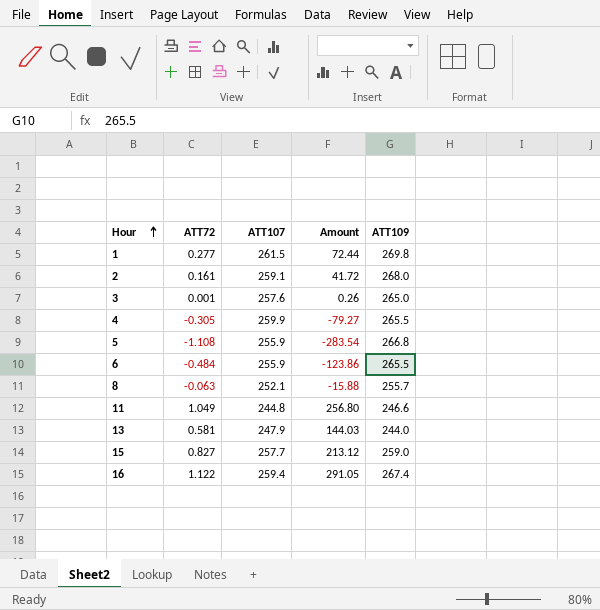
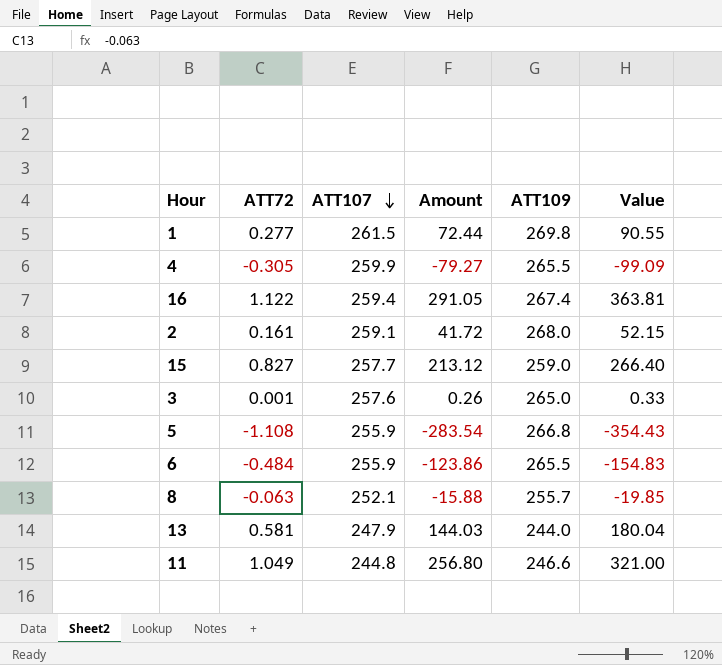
row order: Hour ascending -> ATT107 descending
column Value | formula: none -> [Amount] * 1.25

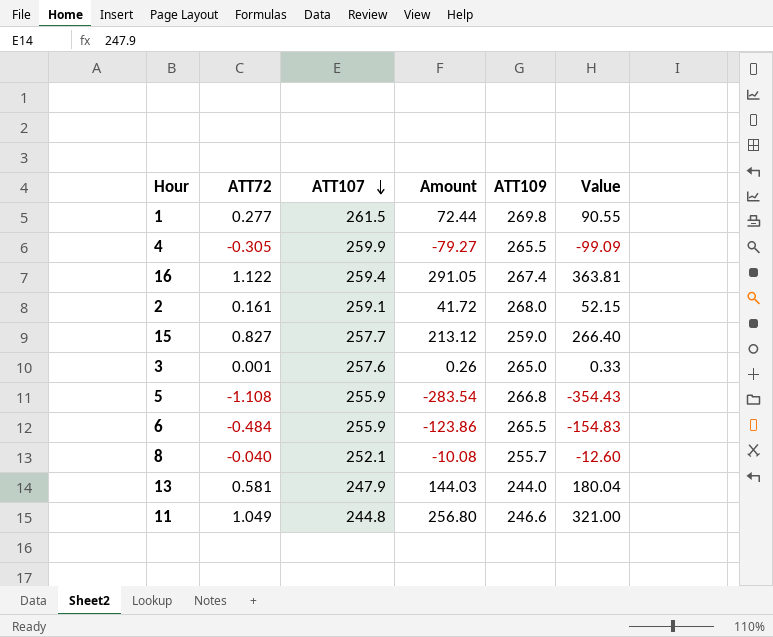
8 | ATT72: -0.063 -> -0.040
8 | Amount: -15.88 -> -10.08
8 | Value: -19.85 -> -12.60

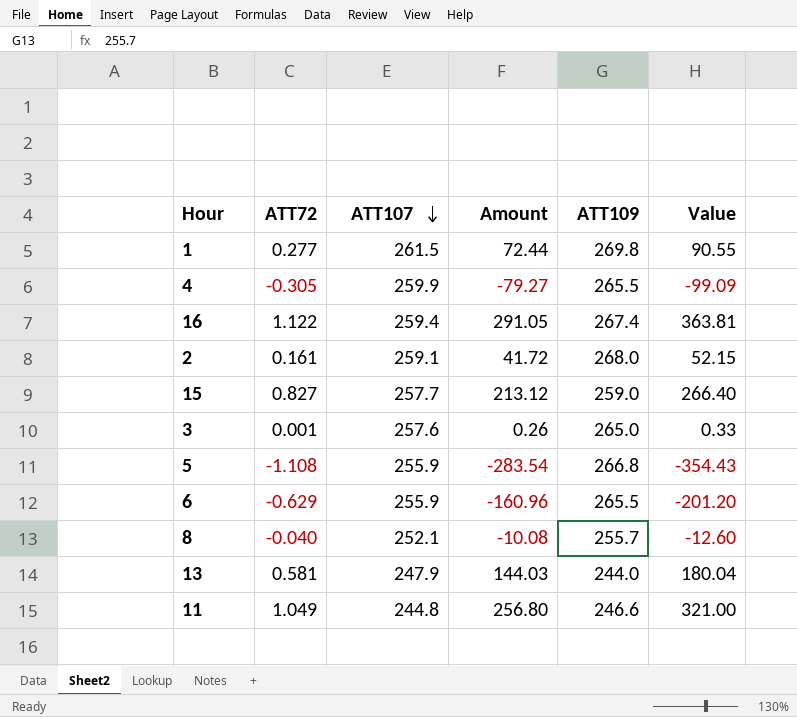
6 | ATT72: -0.484 -> -0.629
6 | Amount: -123.86 -> -160.96
6 | Value: -154.83 -> -201.20

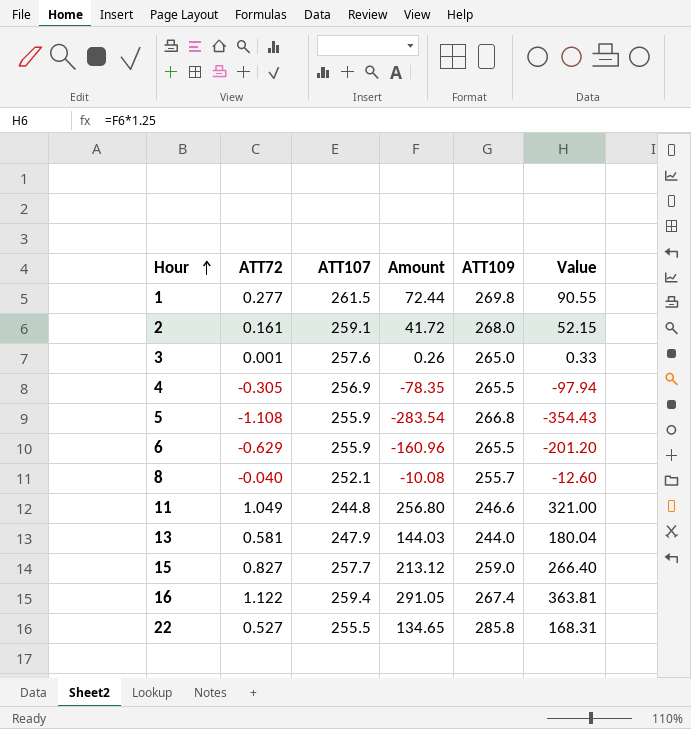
row order: ATT107 descending -> Hour ascending
4 | ATT107: 259.9 -> 256.9
4 | Amount: -79.27 -> -78.35
4 | Value: -99.09 -> -97.94
row 22: none -> 0.527 | 255.5 | 134.65 | 285.8 | 168.31

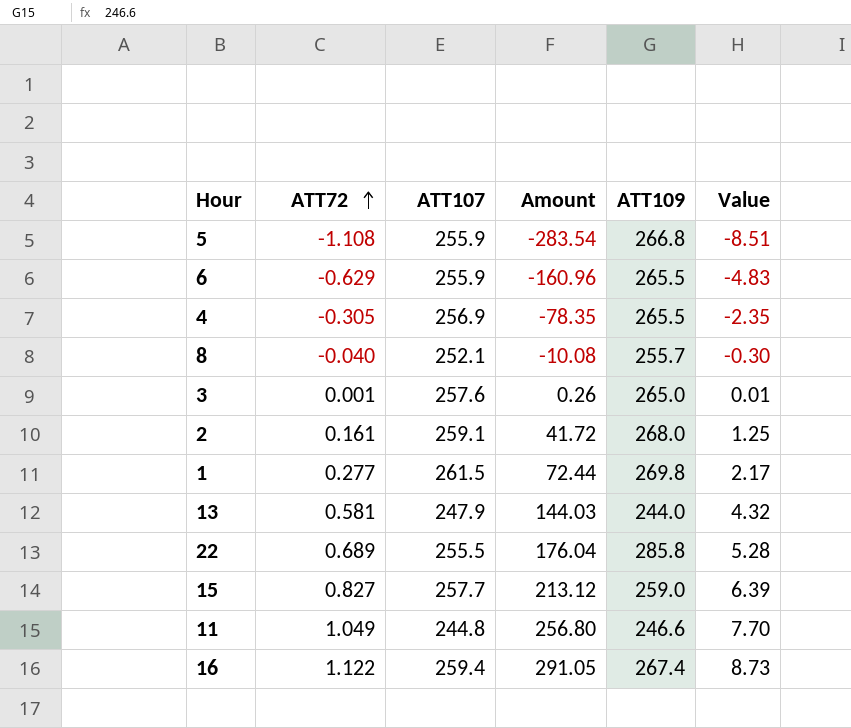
row order: Hour ascending -> ATT72 ascending
column Value | formula: [Amount] * 1.25 -> [Amount] * 0.03
22 | ATT72: 0.527 -> 0.689
22 | Amount: 134.65 -> 176.04

